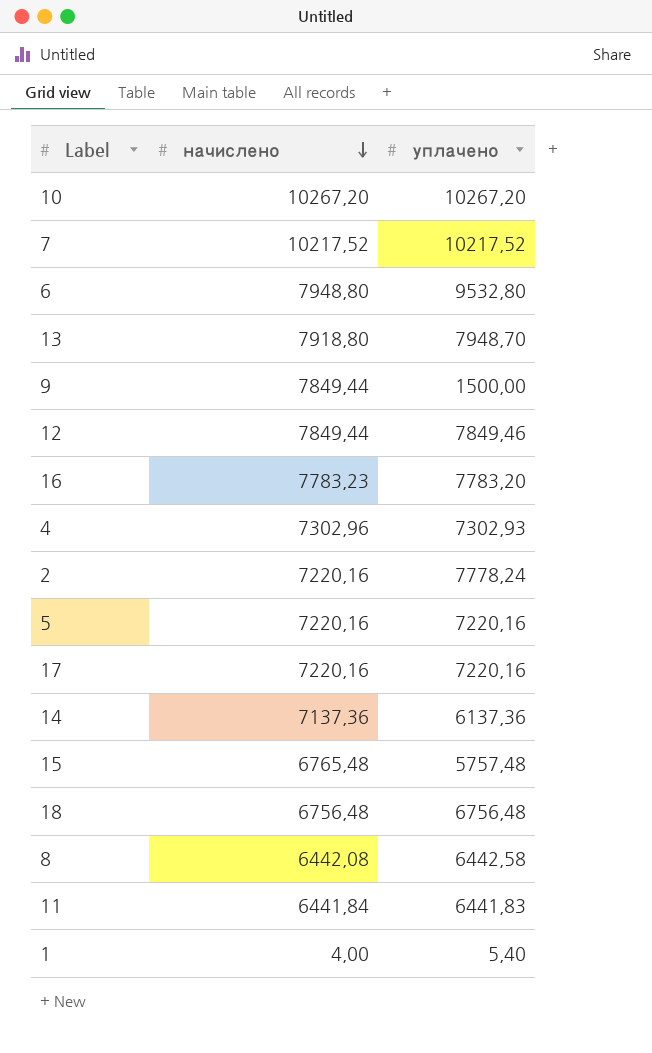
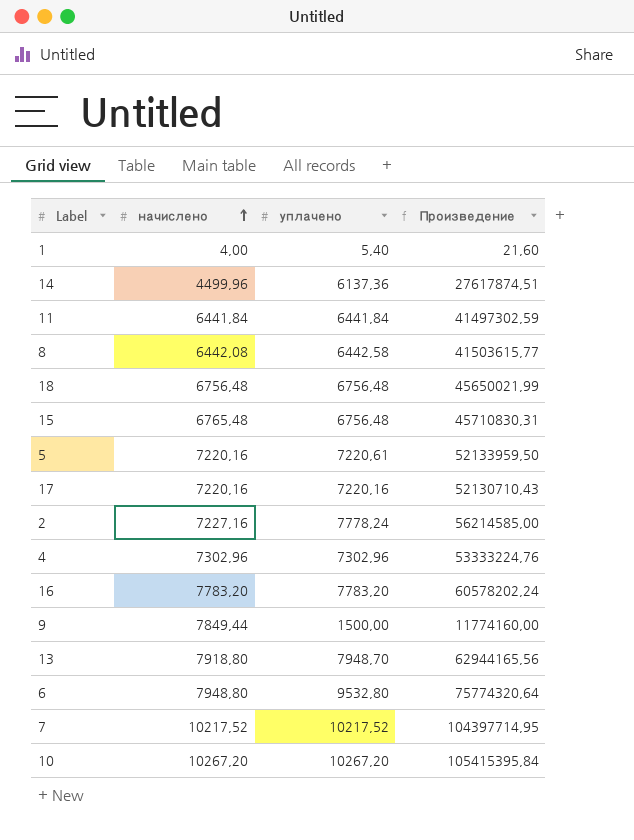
row order: начислено descending -> начислено ascending
column Произведение | formula: none -> [начислено] * [уплачено]
row 12: 7849,44 | 7849,46 -> none
14 | начислено: 7137,36 -> 4499,96
11 | уплачено: 6441,83 -> 6441,84
15 | уплачено: 5757,48 -> 6756,48
5 | уплачено: 7220,16 -> 7220,61
2 | начислено: 7220,16 -> 7227,16
4 | уплачено: 7302,93 -> 7302,96
16 | начислено: 7783,23 -> 7783,20

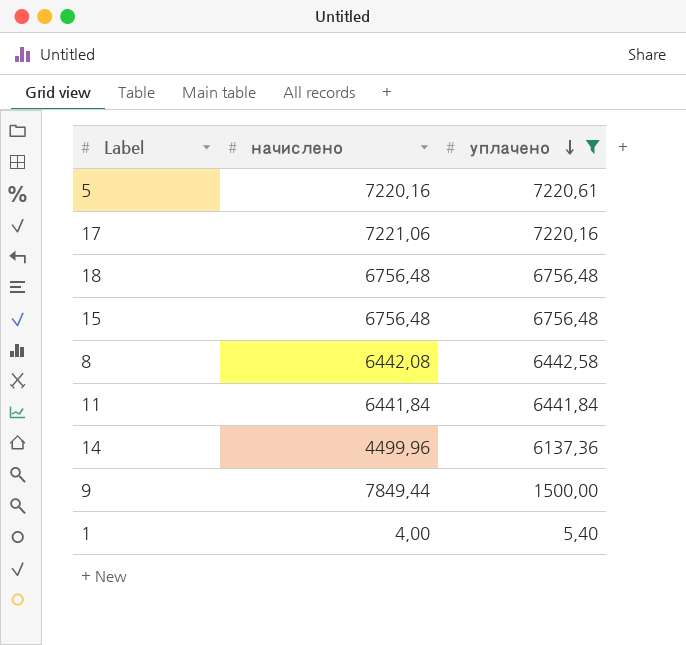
filter: none -> уплачено <= 7220,61
row order: начислено ascending -> уплачено descending
column Произведение | formula: [начислено] * [уплачено] -> none
17 | начислено: 7220,16 -> 7221,06
15 | начислено: 6765,48 -> 6756,48

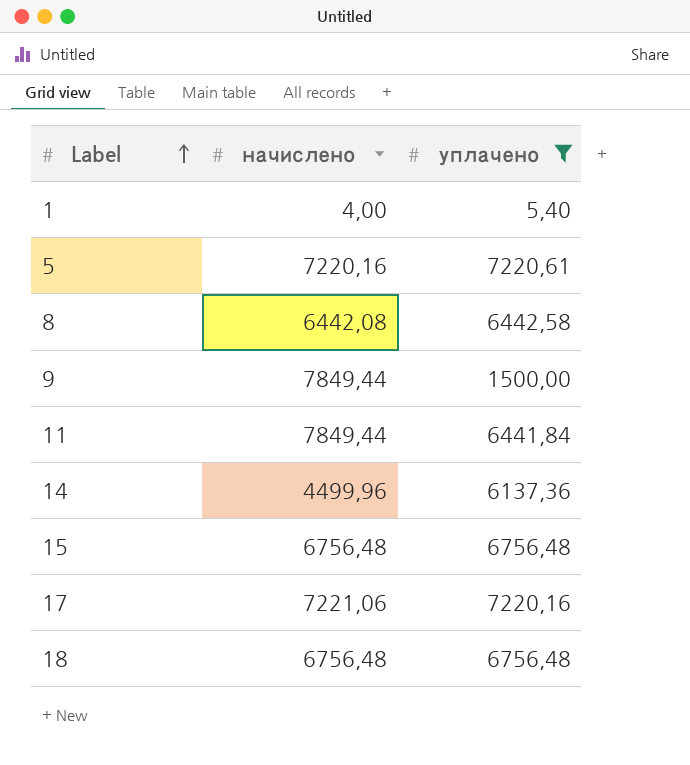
row order: уплачено descending -> Label ascending
11 | начислено: 6441,84 -> 7849,44

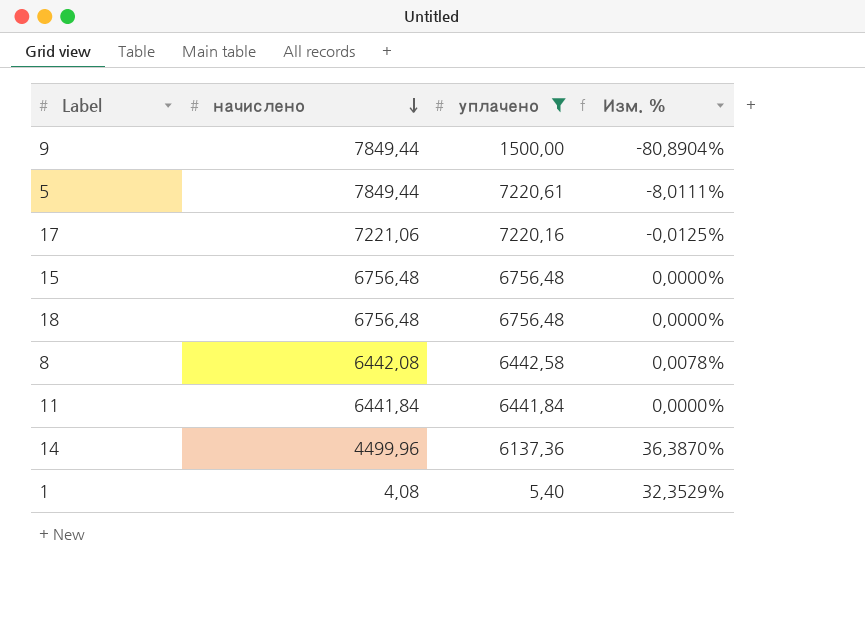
row order: Label ascending -> начислено descending
column Изм. % | formula: none -> ([уплачено] - [начислено]) / [начислено]
5 | начислено: 7220,16 -> 7849,44
11 | начислено: 7849,44 -> 6441,84
1 | начислено: 4,00 -> 4,08

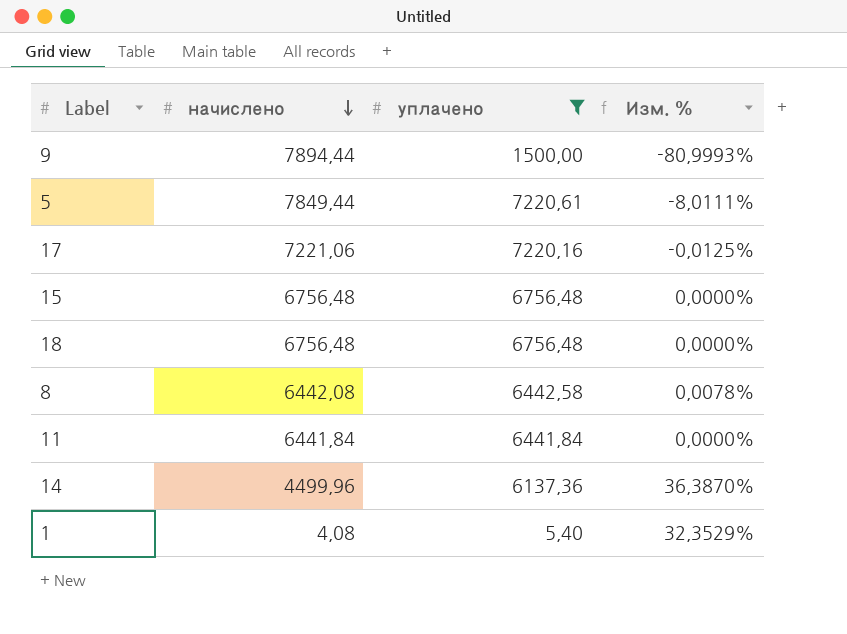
9 | начислено: 7849,44 -> 7894,44
9 | Изм. %: -80,8904% -> -80,9993%

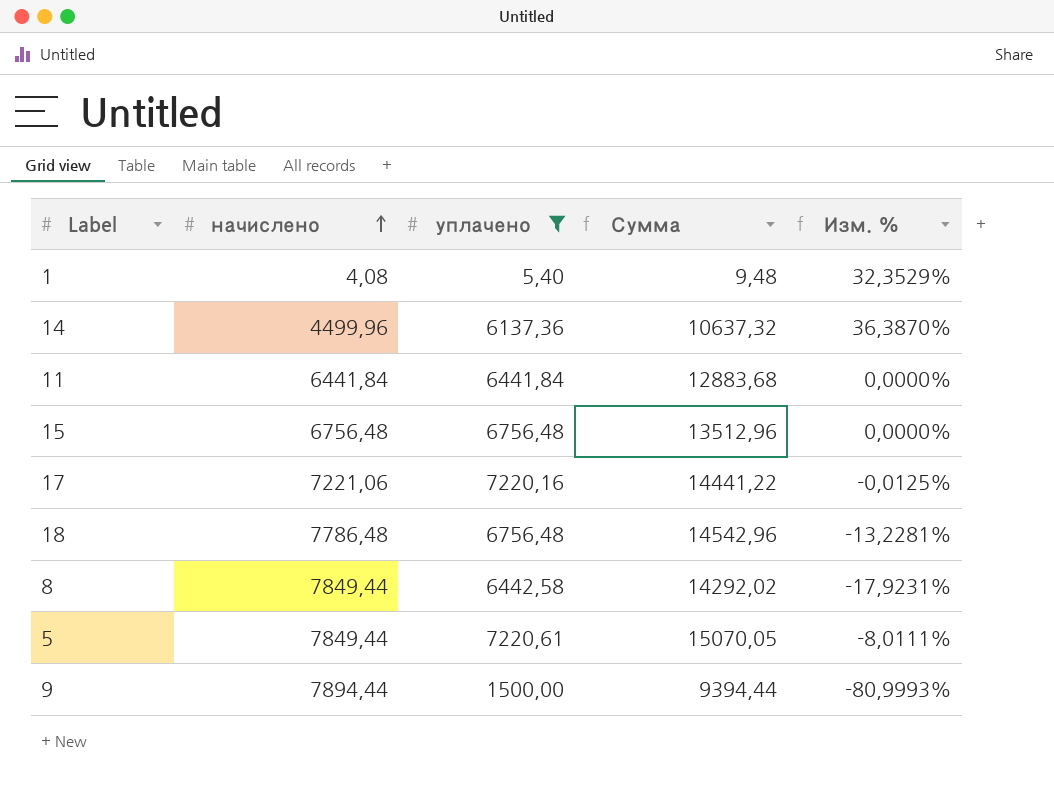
row order: начислено descending -> начислено ascending
column Сумма | formula: none -> [начислено] + [уплачено]
18 | начислено: 6756,48 -> 7786,48
18 | Изм. %: 0,0000% -> -13,2281%
8 | начислено: 6442,08 -> 7849,44
8 | Изм. %: 0,0078% -> -17,9231%

